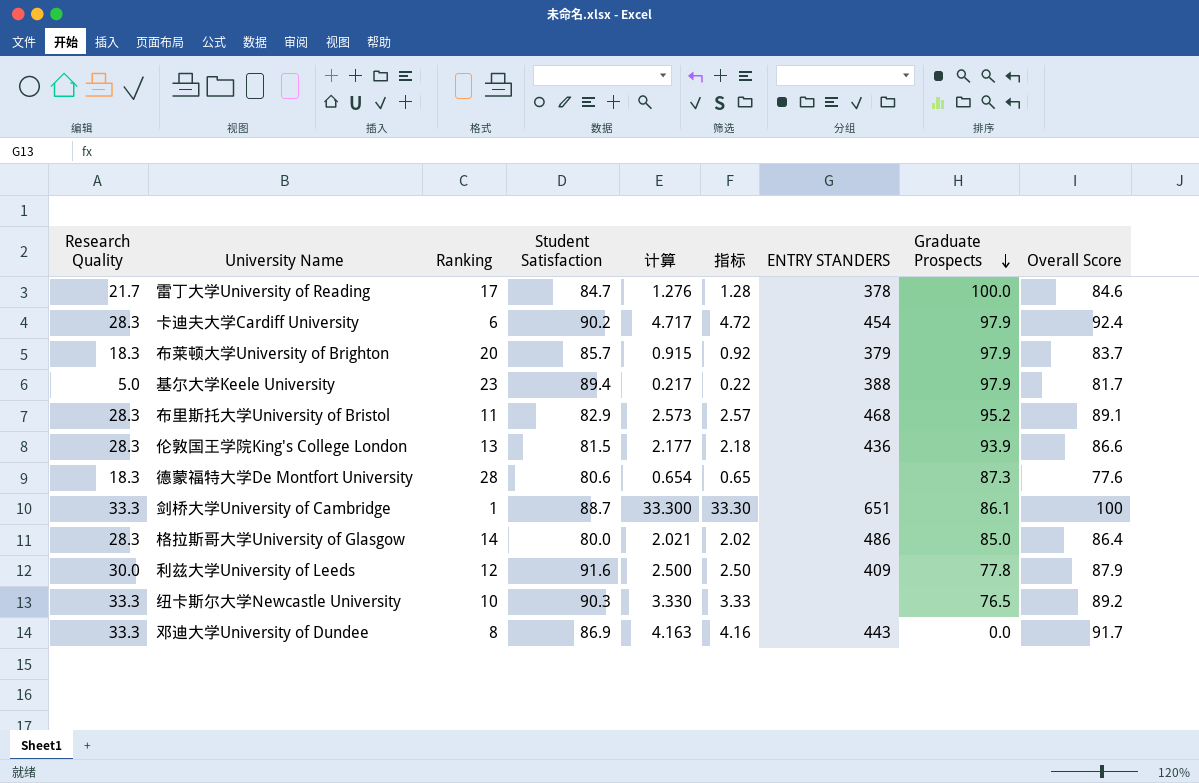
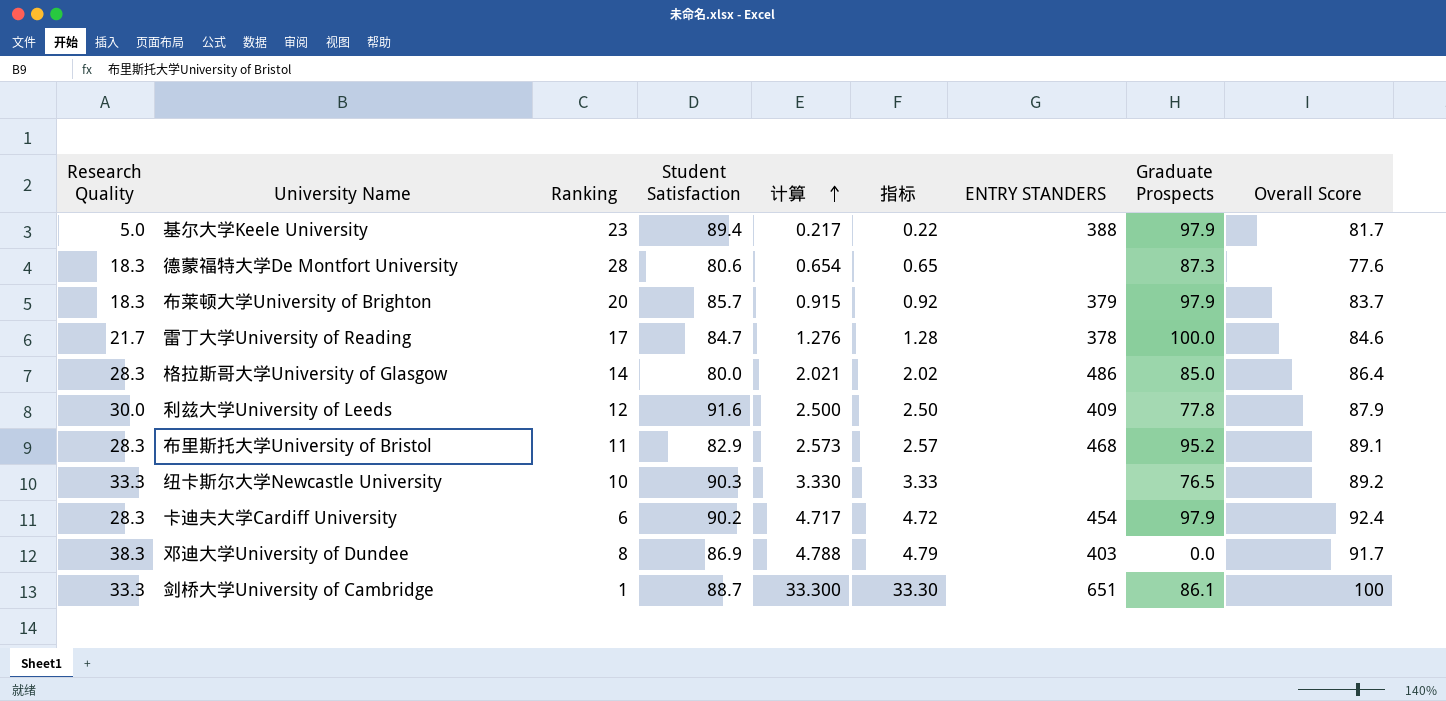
row order: Graduate Prospects descending -> 计算 ascending
row 伦敦国王学院King's College London: 28.3 | 13 | 81.5 | 2.177 | 2.18 | 436 | 93.9 | 86.6 -> none
邓迪大学University of Dundee | Research Quality: 33.3 -> 38.3
邓迪大学University of Dundee | 计算: 4.163 -> 4.788
邓迪大学University of Dundee | 指标: 4.16 -> 4.79
邓迪大学University of Dundee | ENTRY STANDERS: 443 -> 403

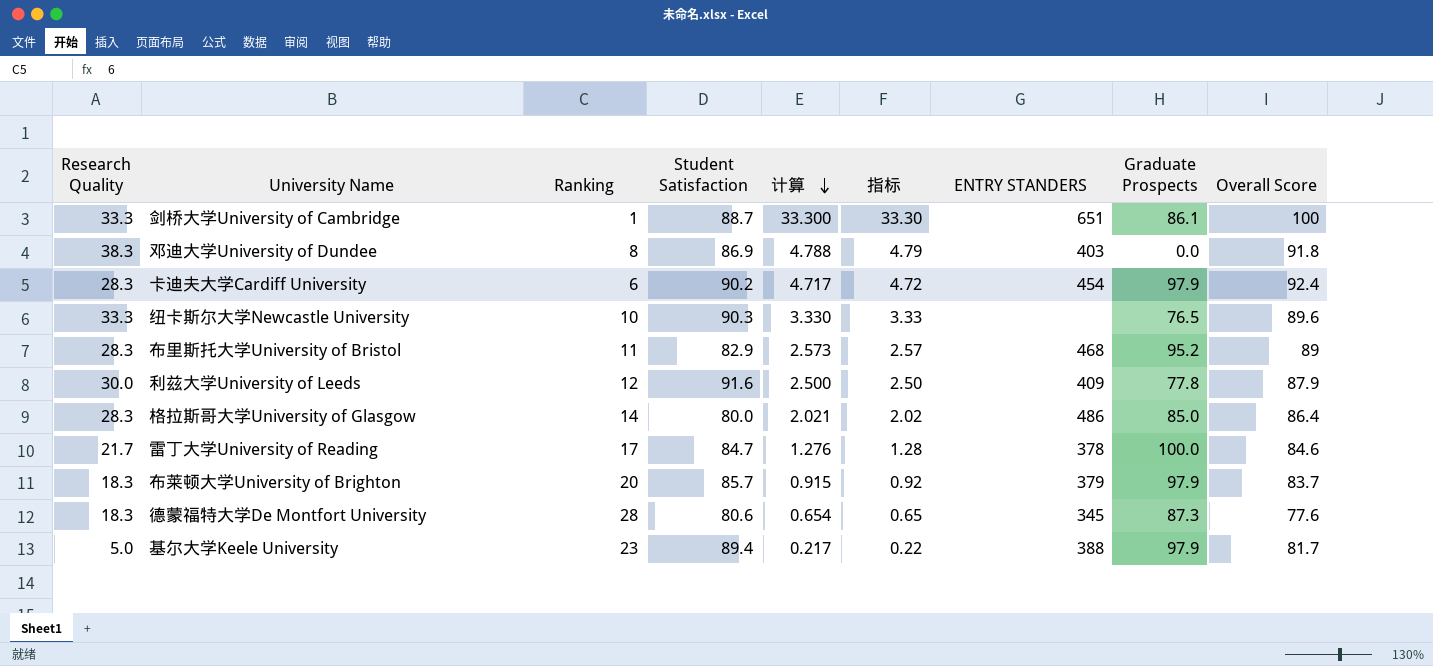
row order: 计算 ascending -> 计算 descending
邓迪大学University of Dundee | Overall Score: 91.7 -> 91.8
纽卡斯尔大学Newcastle University | Overall Score: 89.2 -> 89.6
布里斯托大学University of Bristol | Overall Score: 89.1 -> 89
德蒙福特大学De Montfort University | ENTRY STANDERS: none -> 345

